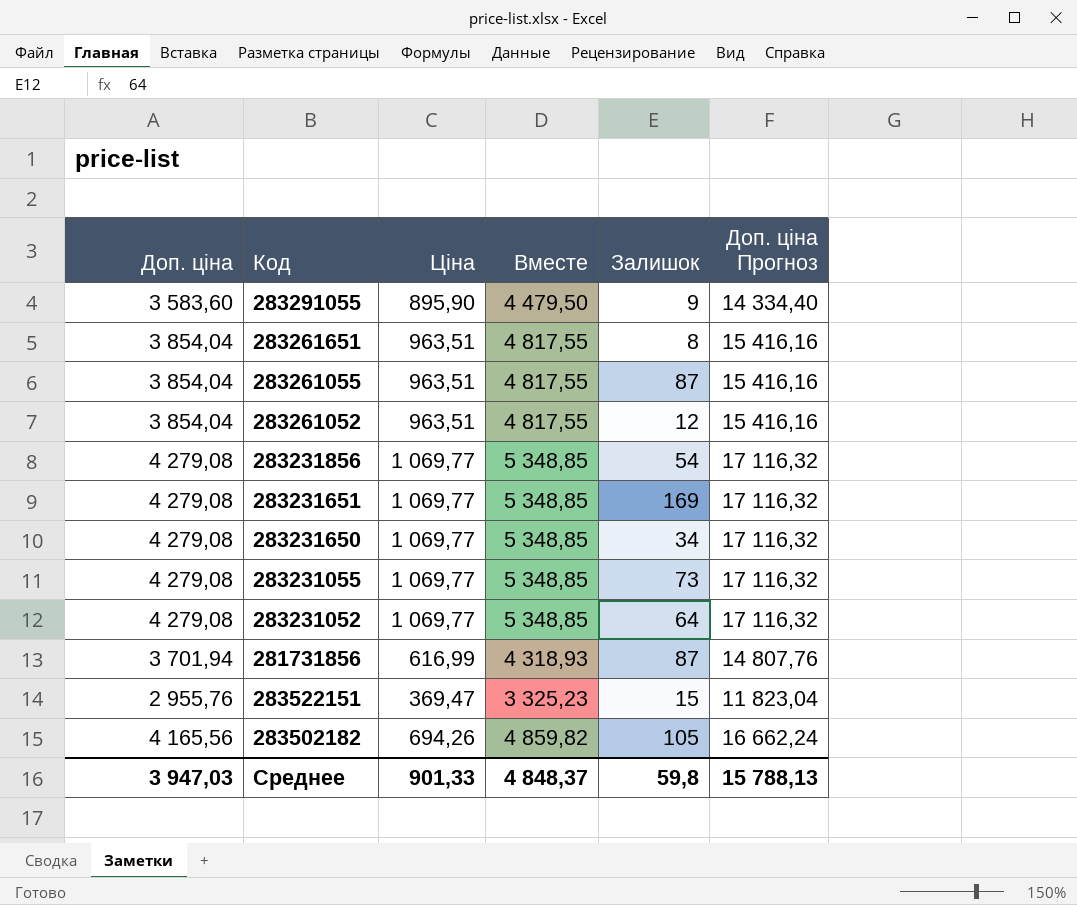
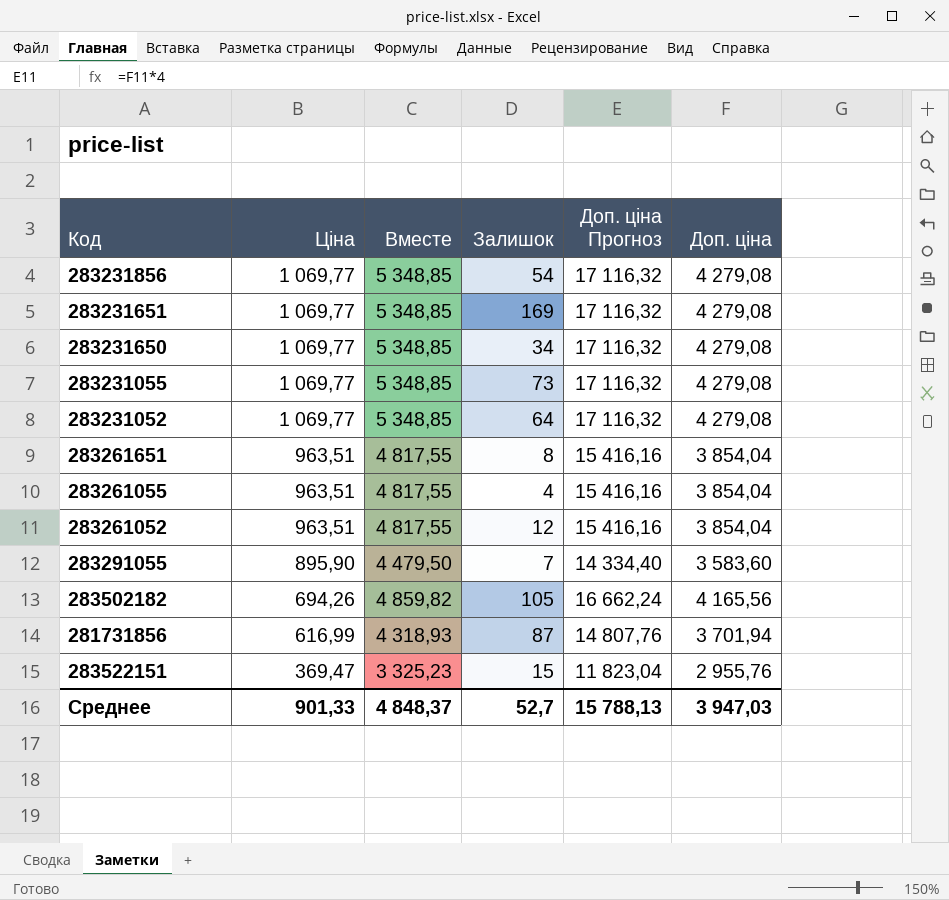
row order: none -> Ціна descending
column Доп. ціна | position: 1 -> 6
283261055 | Залишок: 87 -> 4
283291055 | Залишок: 9 -> 7
Среднее | Залишок: 59,8 -> 52,7

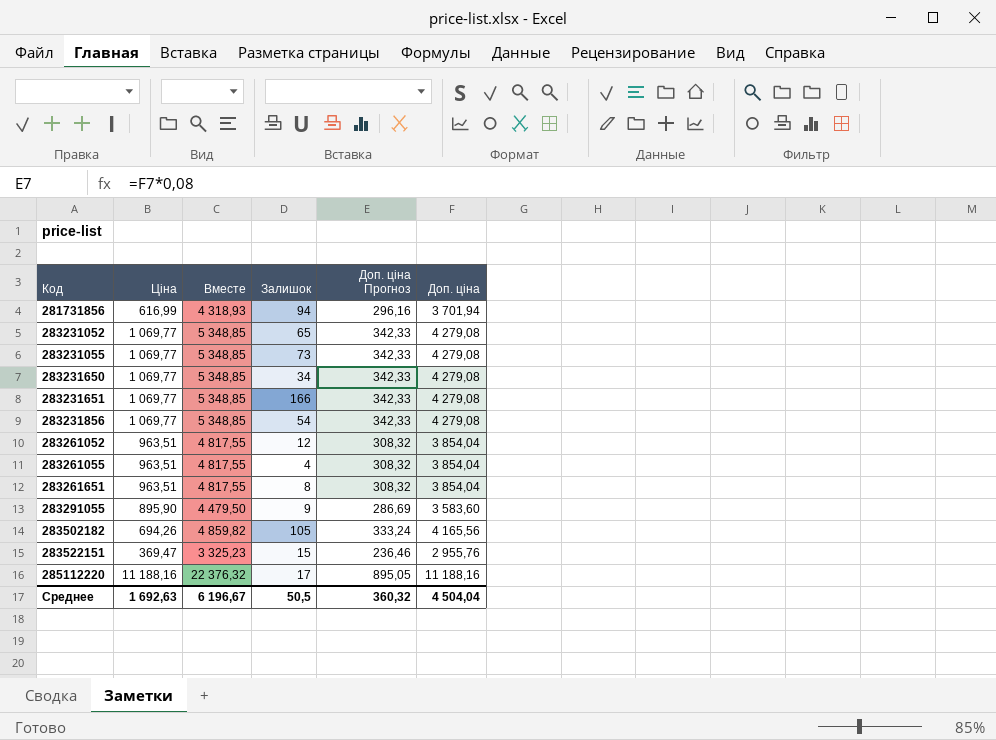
row order: Ціна descending -> Код ascending
column Доп. ціна Прогноз | formula: [Доп. ціна] * 4 -> [Доп. ціна] * 0,08
281731856 | Залишок: 87 -> 94
283231052 | Залишок: 64 -> 65
283231651 | Залишок: 169 -> 166
283291055 | Залишок: 7 -> 9
row 285112220: none -> 11 188,16 | 22 376,32 | 17 | 895,05 | 11 188,16
Среднее | Ціна: 901,33 -> 1 692,63
Среднее | Вместе: 4 848,37 -> 6 196,67
Среднее | Залишок: 52,7 -> 50,5
Среднее | Доп. ціна Прогноз: 15 788,13 -> 360,32
Среднее | Доп. ціна: 3 947,03 -> 4 504,04

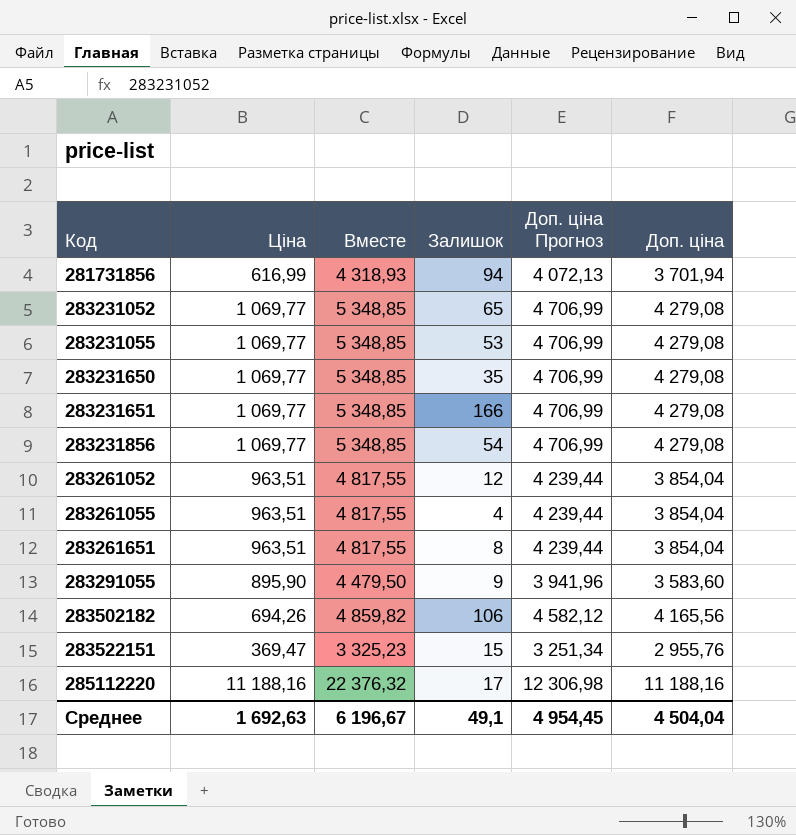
column Доп. ціна Прогноз | formula: [Доп. ціна] * 0,08 -> [Доп. ціна] * 1,1
283231055 | Залишок: 73 -> 53
283231650 | Залишок: 34 -> 35
283502182 | Залишок: 105 -> 106
Среднее | Залишок: 50,5 -> 49,1
Среднее | Доп. ціна Прогноз: 360,32 -> 4 954,45

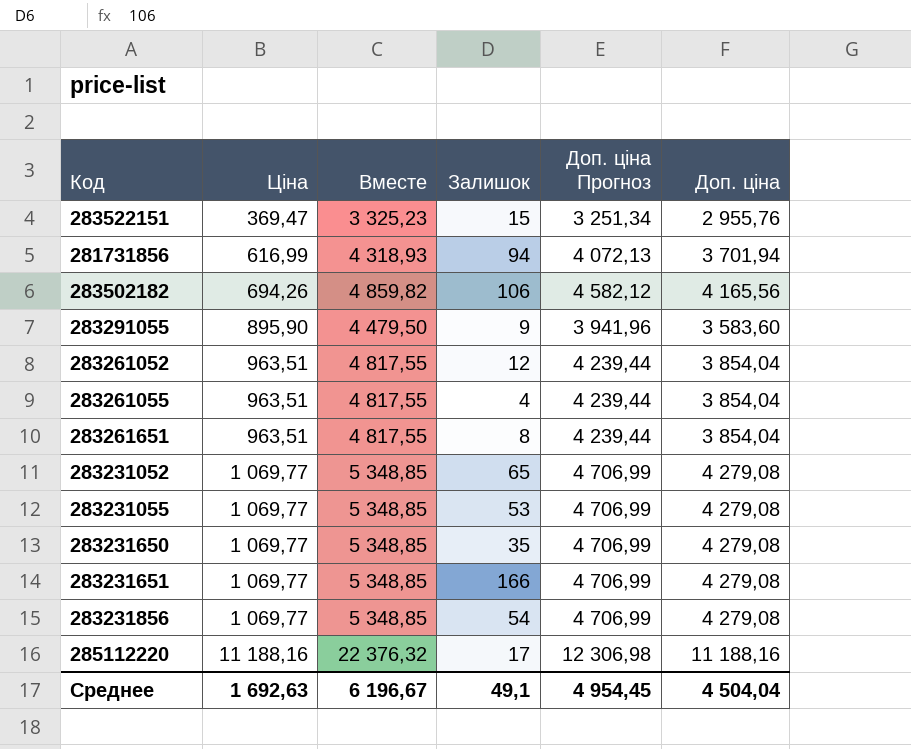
row order: Код ascending -> Ціна ascending

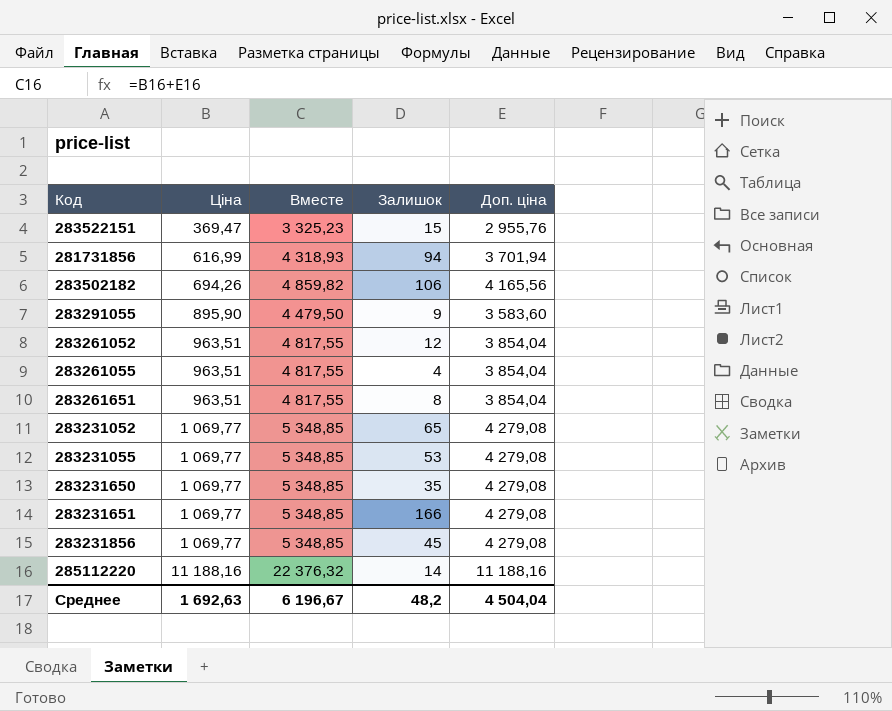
column Доп. ціна Прогноз | formula: [Доп. ціна] * 1,1 -> none
283231856 | Залишок: 54 -> 45
285112220 | Залишок: 17 -> 14
Среднее | Залишок: 49,1 -> 48,2

